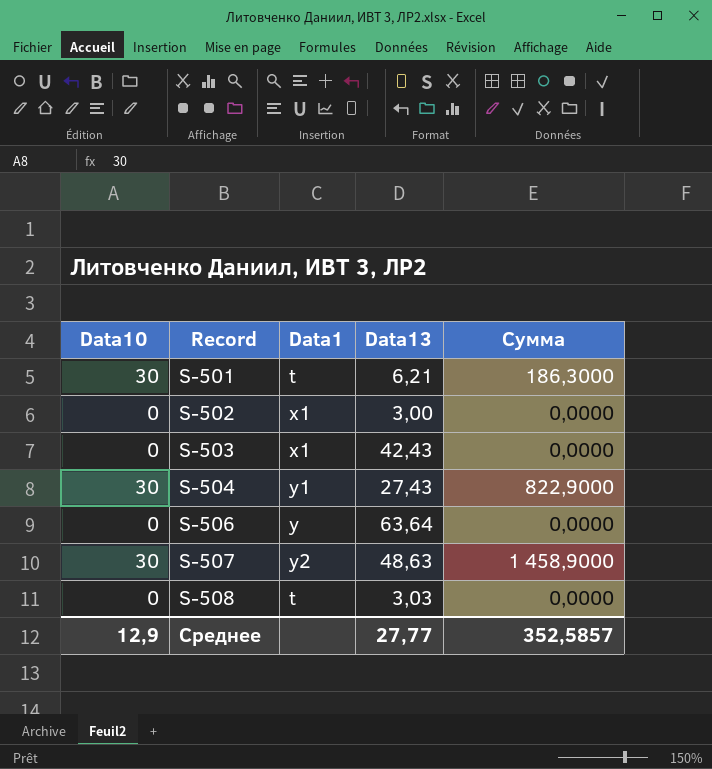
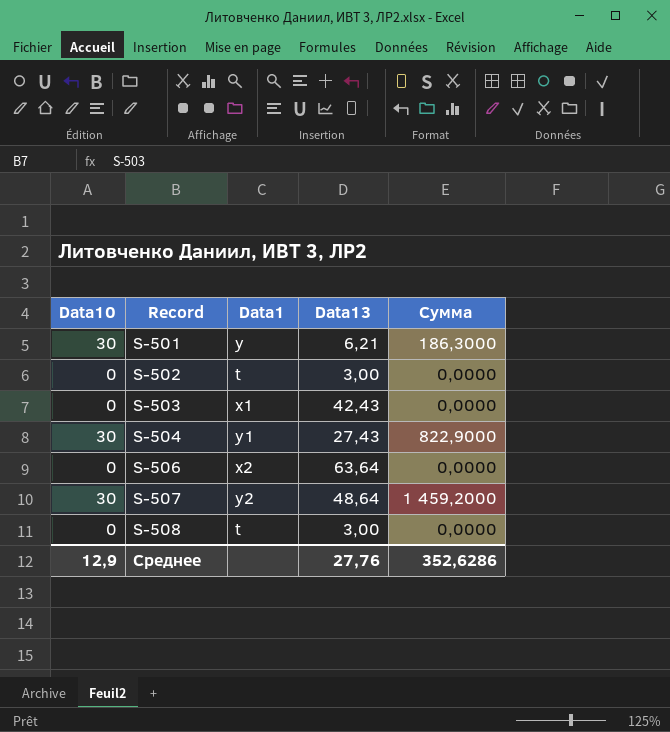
S-501 | Data1: t -> y
S-502 | Data1: x1 -> t
S-506 | Data1: y -> x2
S-507 | Data13: 48,63 -> 48,64
S-507 | Сумма: 1 458,9000 -> 1 459,2000
S-508 | Data13: 3,03 -> 3,00
Среднее | Data13: 27,77 -> 27,76
Среднее | Сумма: 352,5857 -> 352,6286

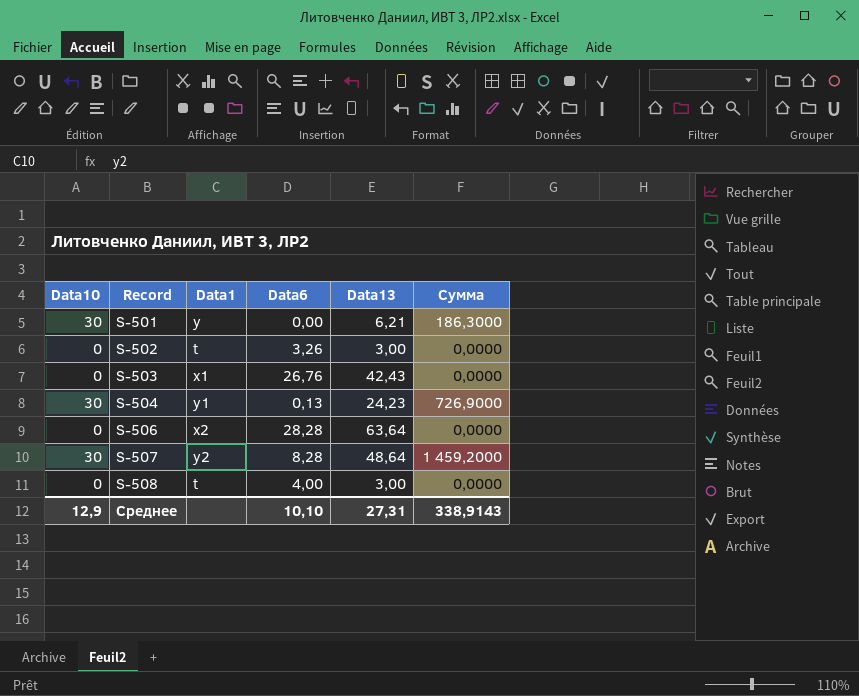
column Data6 | position: none -> 4
S-504 | Data13: 27,43 -> 24,23
S-504 | Сумма: 822,9000 -> 726,9000
Среднее | Data13: 27,76 -> 27,31
Среднее | Сумма: 352,6286 -> 338,9143

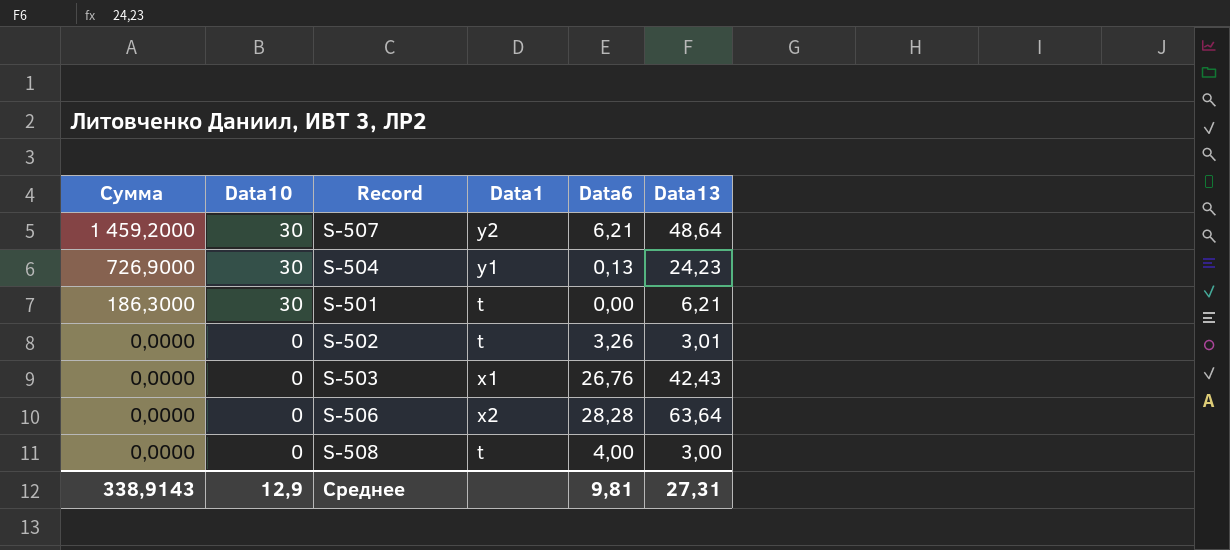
row order: Record ascending -> Сумма descending
column Сумма | position: 6 -> 1
S-507 | Data6: 8,28 -> 6,21
S-501 | Data1: y -> t
S-502 | Data13: 3,00 -> 3,01
Среднее | Data6: 10,10 -> 9,81

